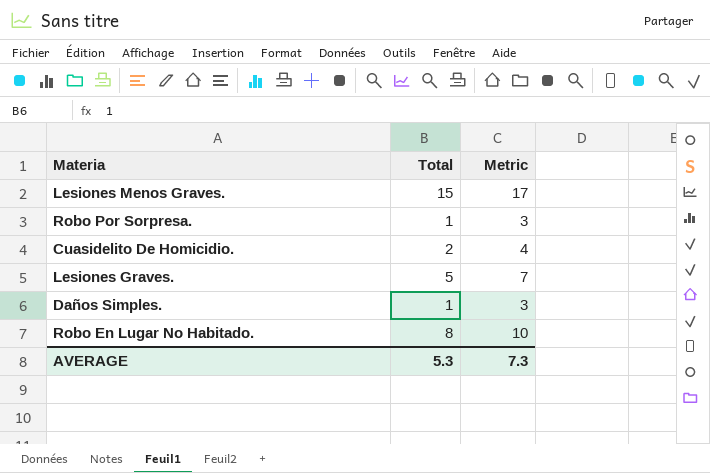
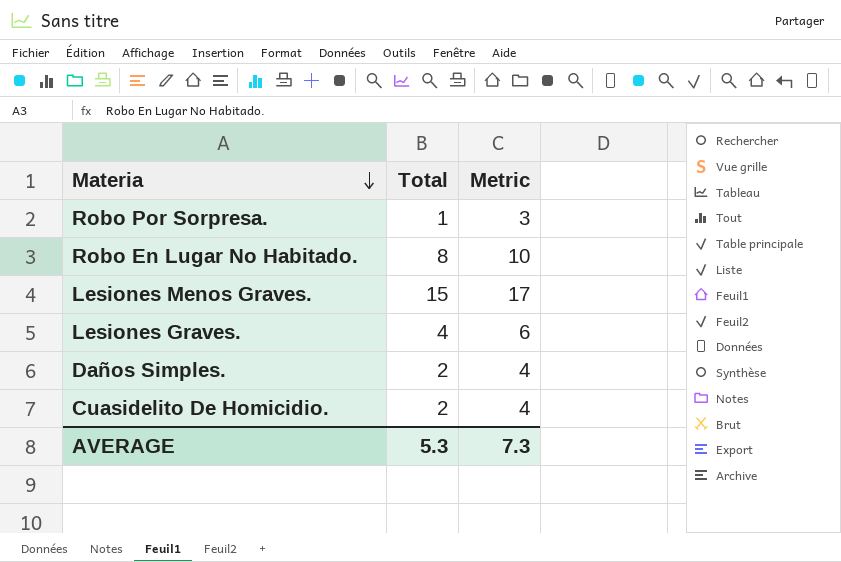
row order: none -> Materia descending
Lesiones Graves. | Total: 5 -> 4
Lesiones Graves. | Metric: 7 -> 6
Daños Simples. | Total: 1 -> 2
Daños Simples. | Metric: 3 -> 4

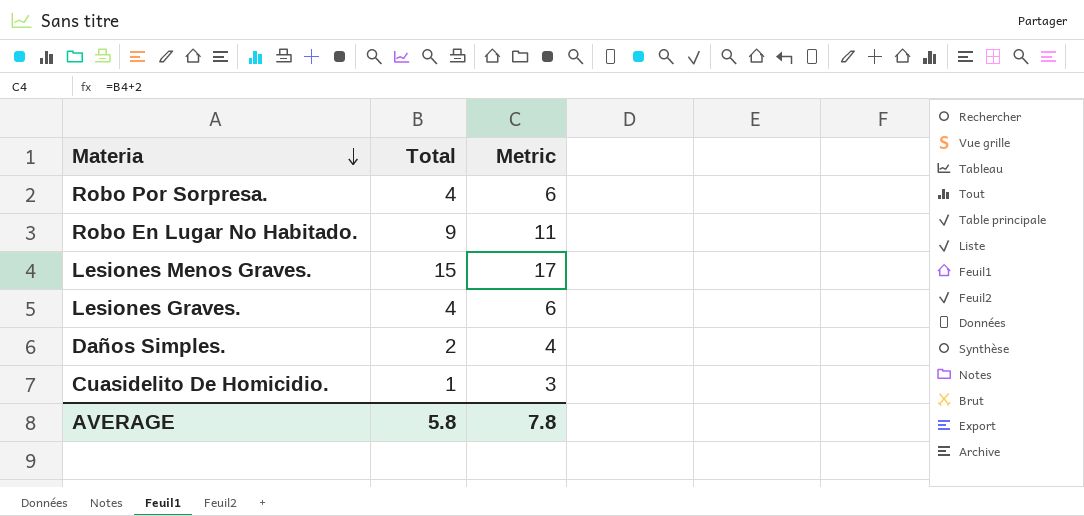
Robo Por Sorpresa. | Total: 1 -> 4
Robo Por Sorpresa. | Metric: 3 -> 6
Robo En Lugar No Habitado. | Total: 8 -> 9
Robo En Lugar No Habitado. | Metric: 10 -> 11
Cuasidelito De Homicidio. | Total: 2 -> 1
Cuasidelito De Homicidio. | Metric: 4 -> 3
AVERAGE | Total: 5.3 -> 5.8
AVERAGE | Metric: 7.3 -> 7.8

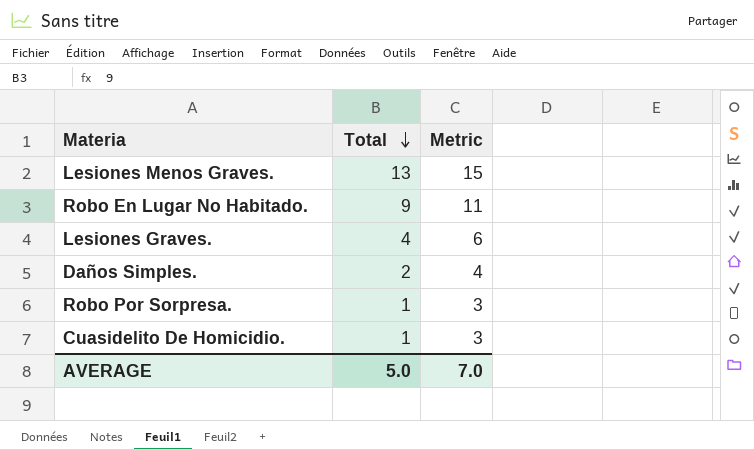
row order: Materia descending -> Total descending
Lesiones Menos Graves. | Total: 15 -> 13
Lesiones Menos Graves. | Metric: 17 -> 15
Robo Por Sorpresa. | Total: 4 -> 1
Robo Por Sorpresa. | Metric: 6 -> 3
AVERAGE | Total: 5.8 -> 5.0
AVERAGE | Metric: 7.8 -> 7.0

